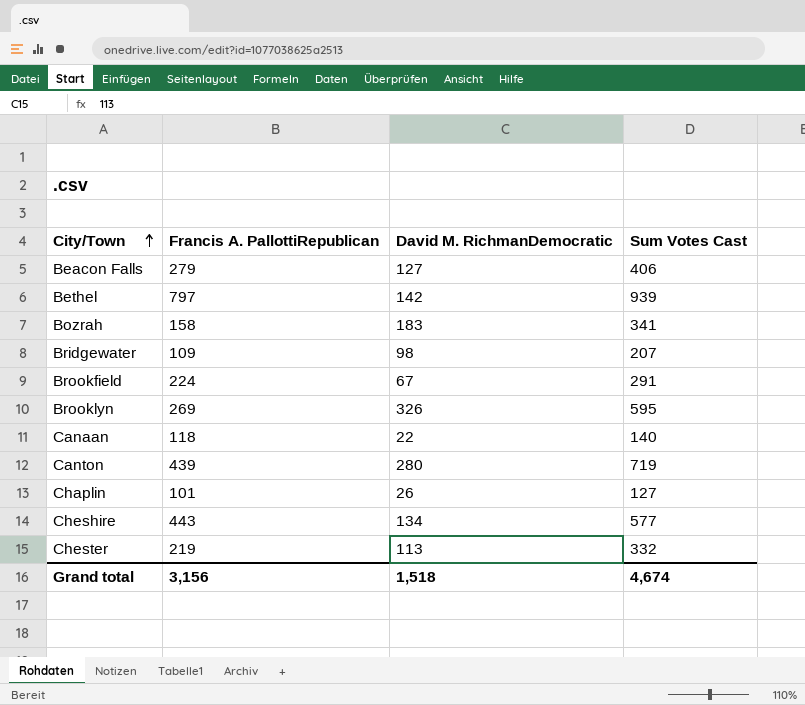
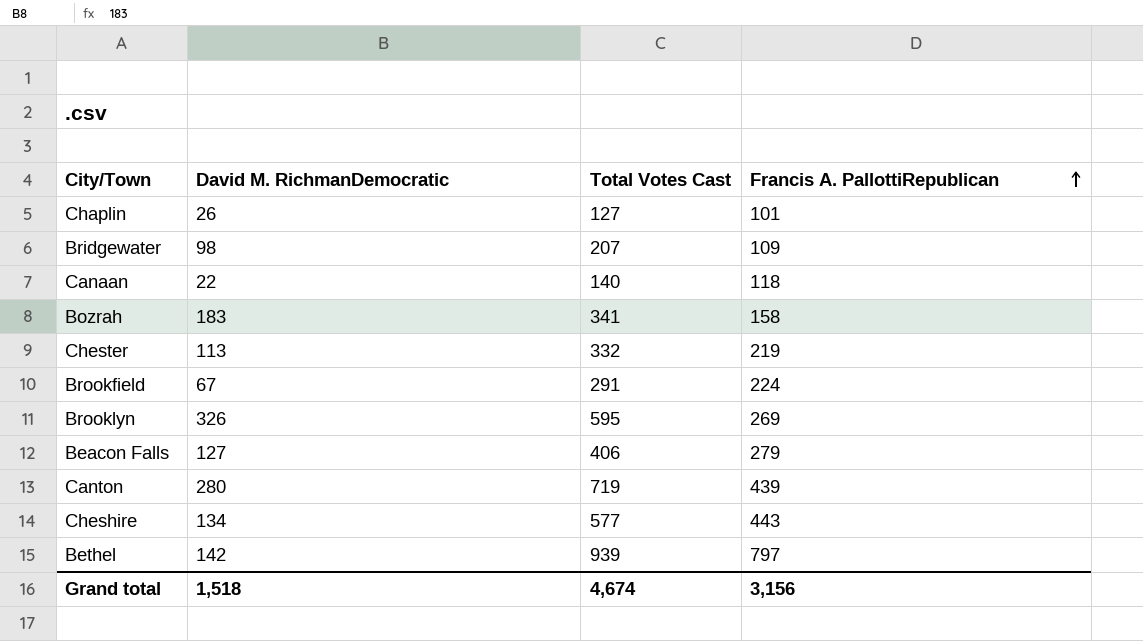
row order: City/Town ascending -> Francis A. PallottiRepublican ascending
column name: Sum Votes Cast -> Total Votes Cast
column Francis A. PallottiRepublican | position: 2 -> 4

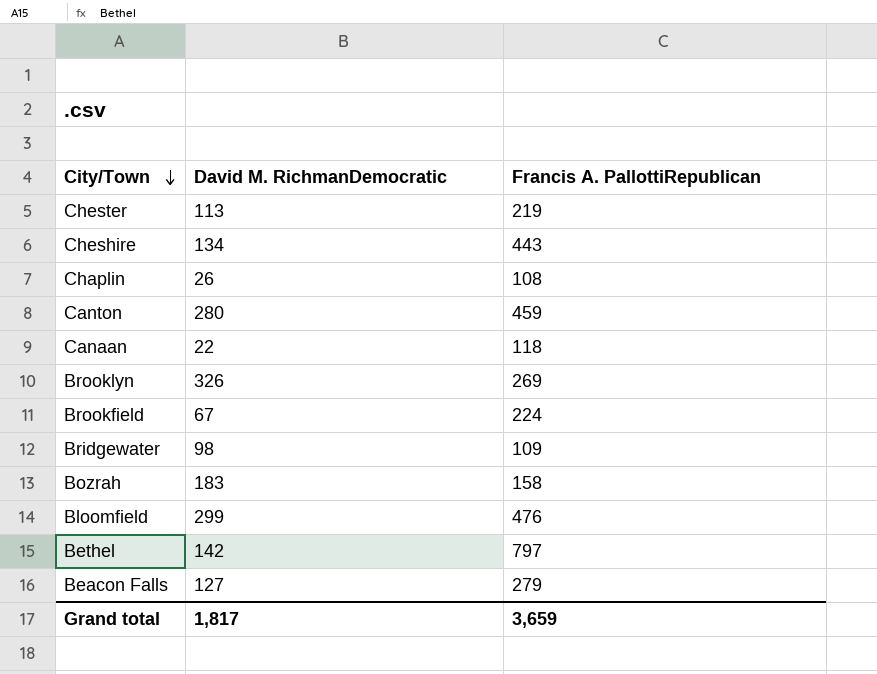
row order: Francis A. PallottiRepublican ascending -> City/Town descending
column Total Votes Cast | formula: [David M. RichmanDemocratic] + [Francis A. PallottiRepublican] -> none
Chaplin | Francis A. PallottiRepublican: 101 -> 108
Canton | Francis A. PallottiRepublican: 439 -> 459
row Bloomfield: none -> 299 | 476
Grand total | David M. RichmanDemocratic: 1,518 -> 1,817
Grand total | Francis A. PallottiRepublican: 3,156 -> 3,659

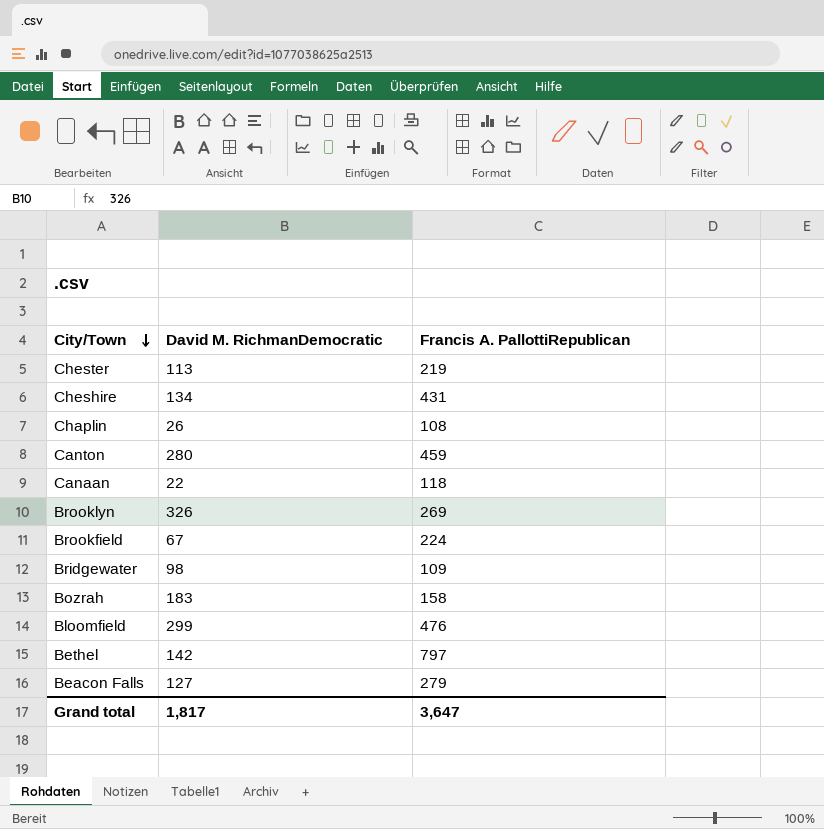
Cheshire | Francis A. PallottiRepublican: 443 -> 431
Grand total | Francis A. PallottiRepublican: 3,659 -> 3,647

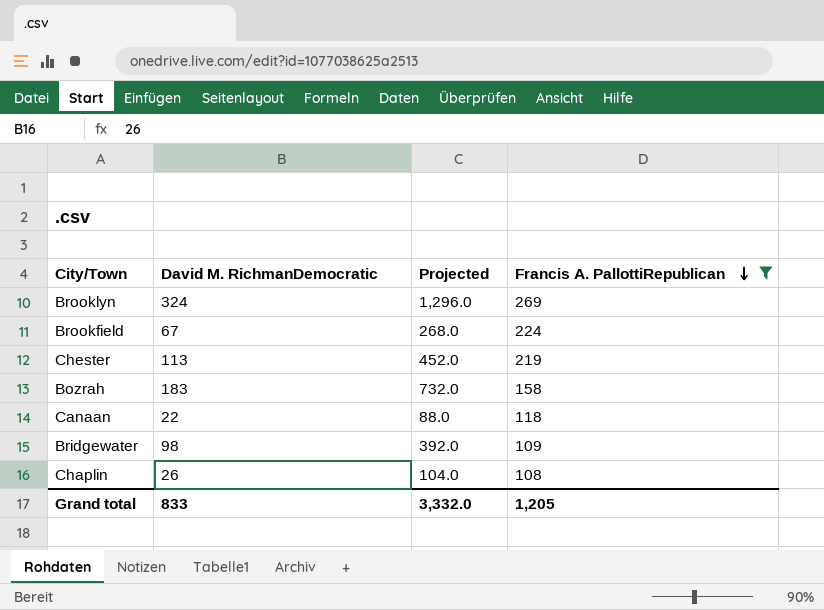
filter: none -> Francis A. PallottiRepublican <= 269
row order: City/Town descending -> Francis A. PallottiRepublican descending
column Projected | formula: none -> [David M. RichmanDemocratic] * 4
Brooklyn | David M. RichmanDemocratic: 326 -> 324
Grand total | David M. RichmanDemocratic: 1,817 -> 833
Grand total | Francis A. PallottiRepublican: 3,647 -> 1,205

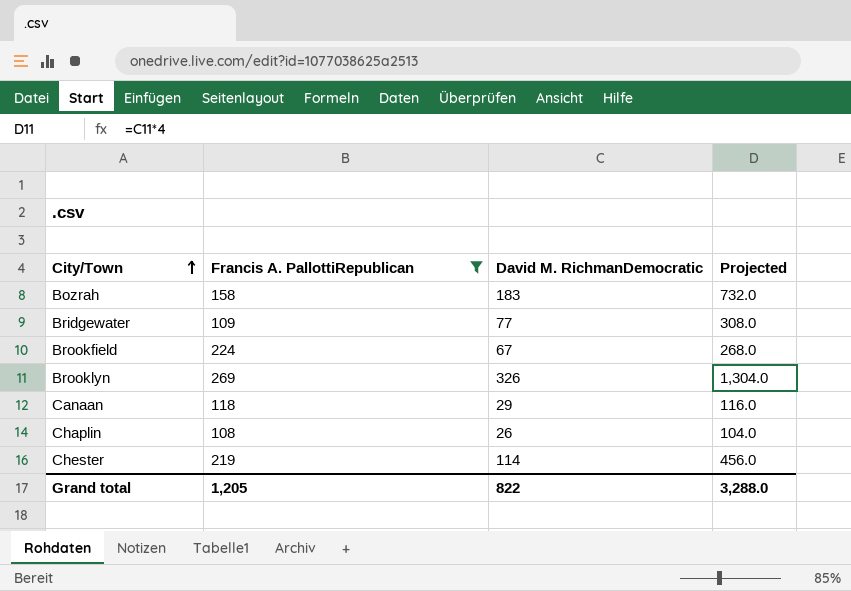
row order: Francis A. PallottiRepublican descending -> City/Town ascending
column Francis A. PallottiRepublican | position: 4 -> 2
Bridgewater | David M. RichmanDemocratic: 98 -> 77
Bridgewater | Projected: 392.0 -> 308.0
Brooklyn | David M. RichmanDemocratic: 324 -> 326
Brooklyn | Projected: 1,296.0 -> 1,304.0
Canaan | David M. RichmanDemocratic: 22 -> 29
Canaan | Projected: 88.0 -> 116.0
Chester | David M. RichmanDemocratic: 113 -> 114
Chester | Projected: 452.0 -> 456.0
Grand total | David M. RichmanDemocratic: 833 -> 822
Grand total | Projected: 3,332.0 -> 3,288.0

